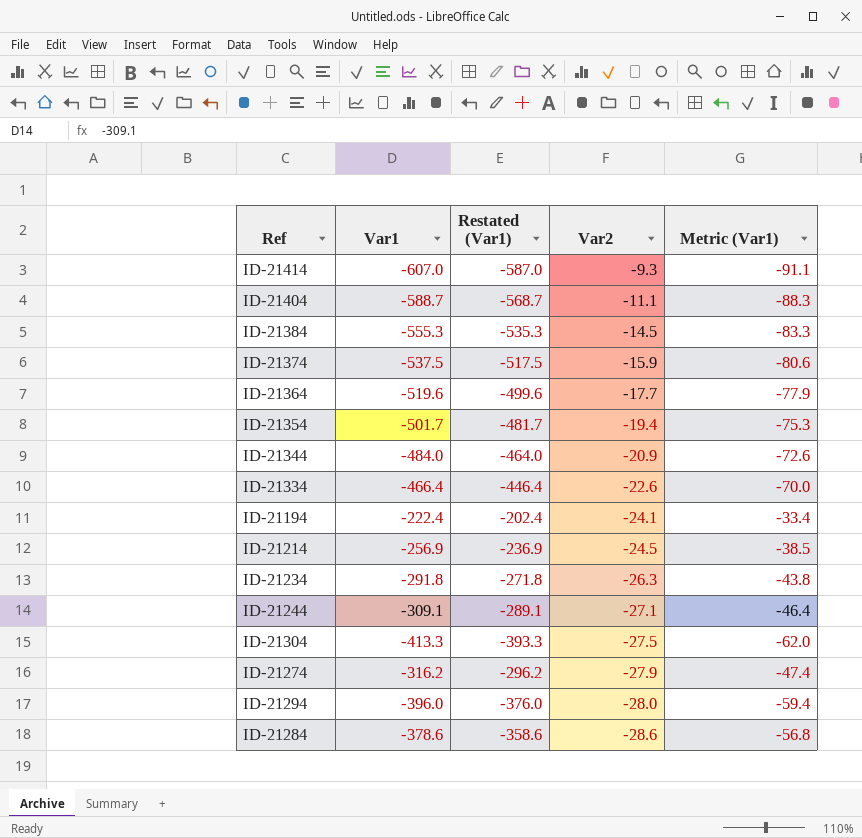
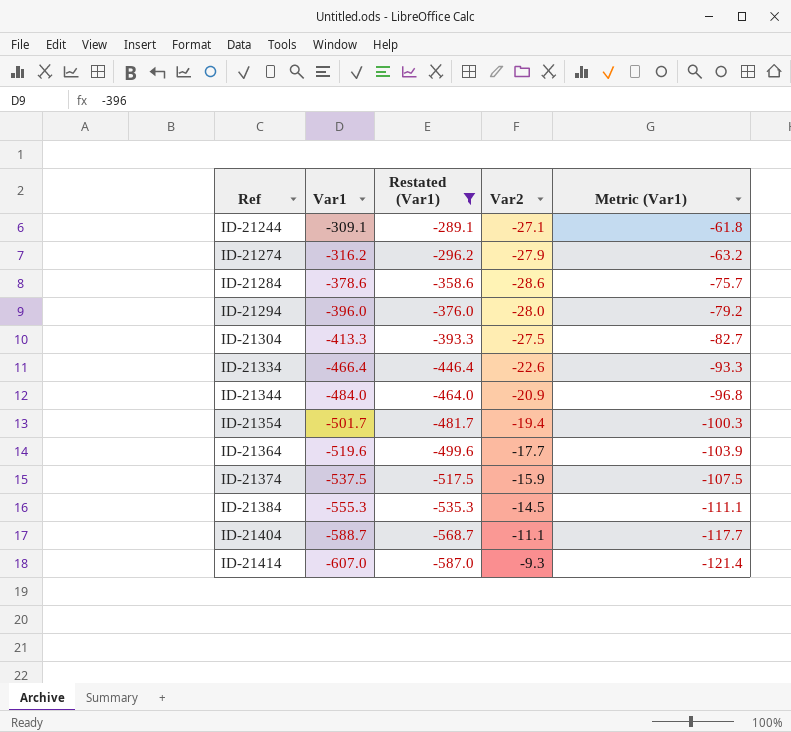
filter: none -> Restated (Var1) <= -289.1
row order: Var2 descending -> Ref ascending
column Metric (Var1) | formula: [Var1] * 0.15 -> [Var1] * 0.2

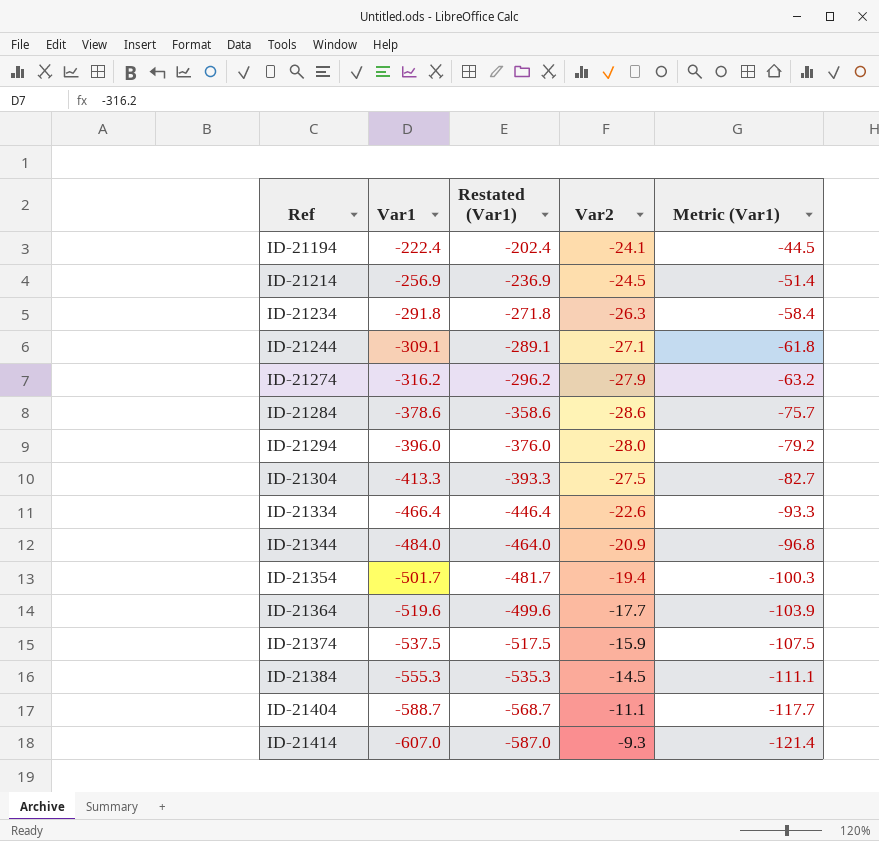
filter: Restated (Var1) <= -289.1 -> none

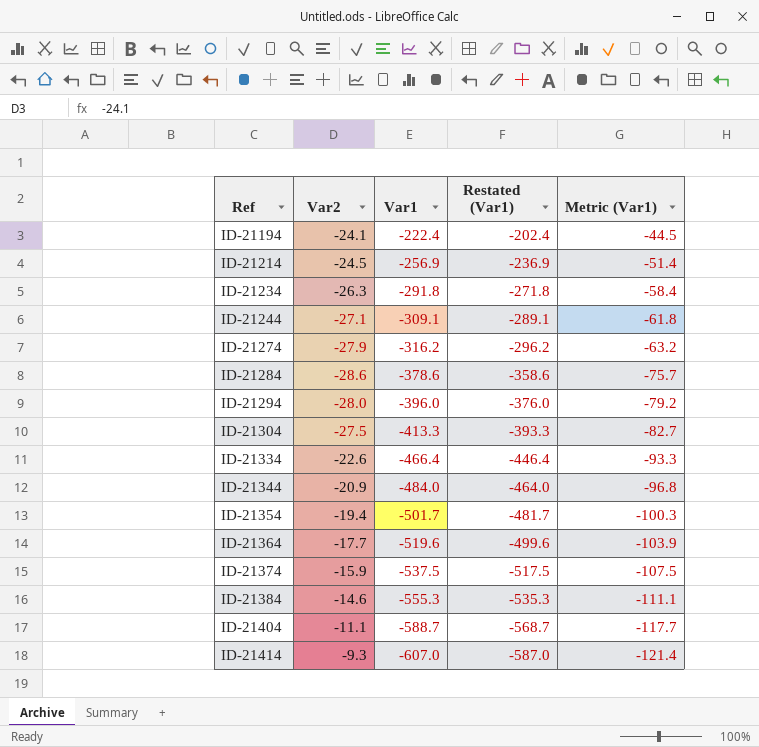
column Var2 | position: 4 -> 2
ID-21384 | Var2: -14.5 -> -14.6

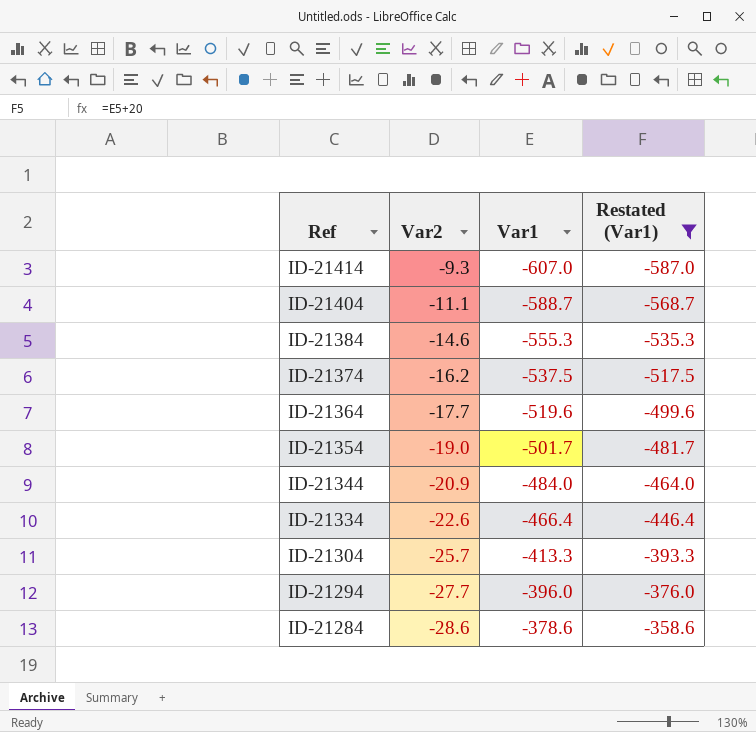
filter: none -> Restated (Var1) <= -358.6
row order: Ref ascending -> Ref descending
column Metric (Var1) | formula: [Var1] * 0.2 -> none
ID-21374 | Var2: -15.9 -> -16.2
ID-21354 | Var2: -19.4 -> -19.0
ID-21304 | Var2: -27.5 -> -25.7
ID-21294 | Var2: -28.0 -> -27.7

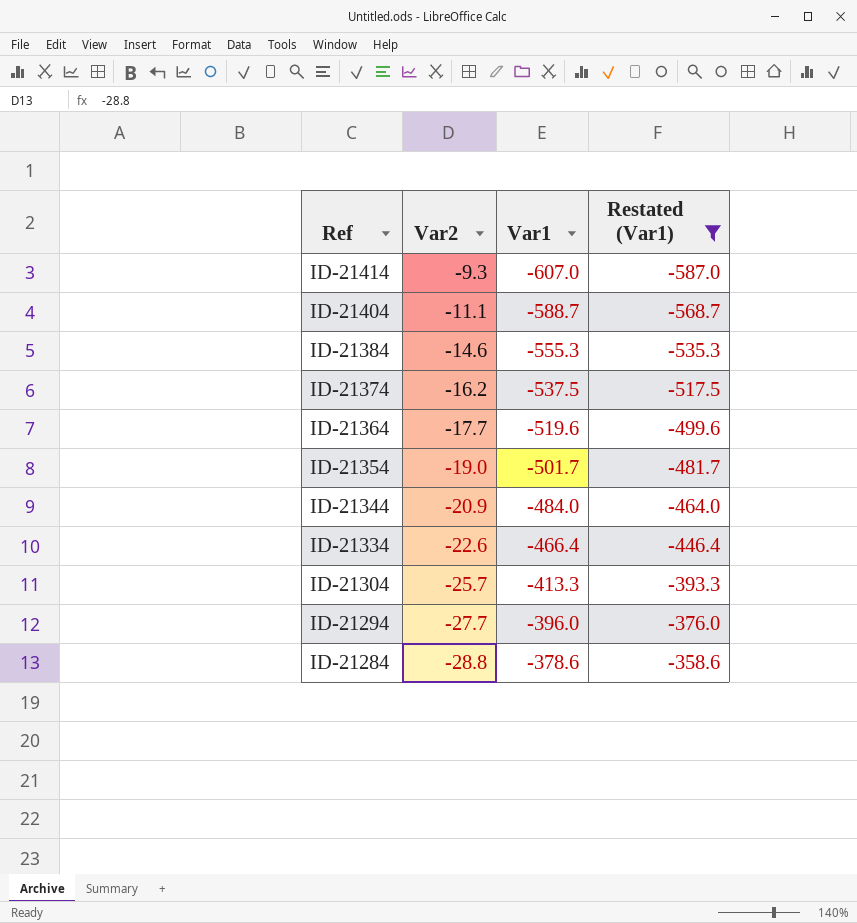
ID-21284 | Var2: -28.6 -> -28.8

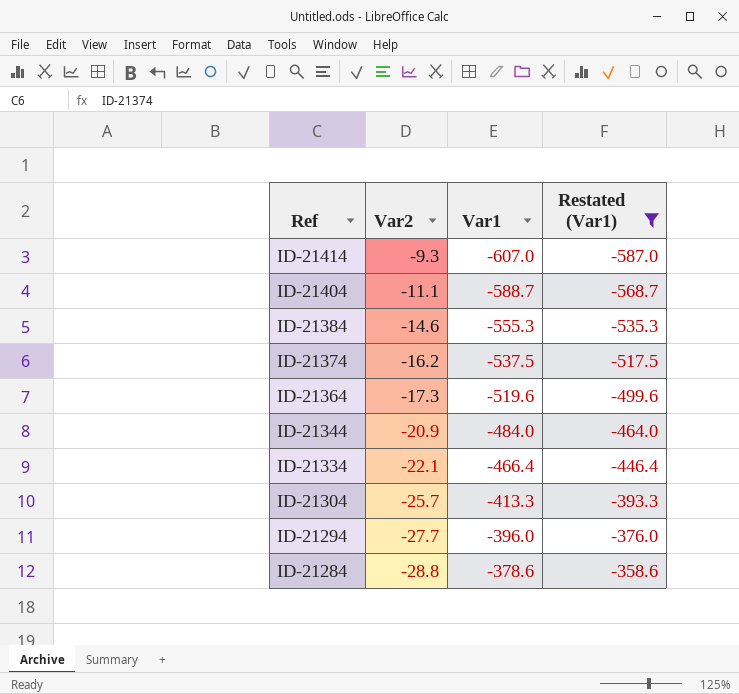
row ID-21354: -19.0 | -501.7 | -481.7 -> none
ID-21364 | Var2: -17.7 -> -17.3
ID-21334 | Var2: -22.6 -> -22.1

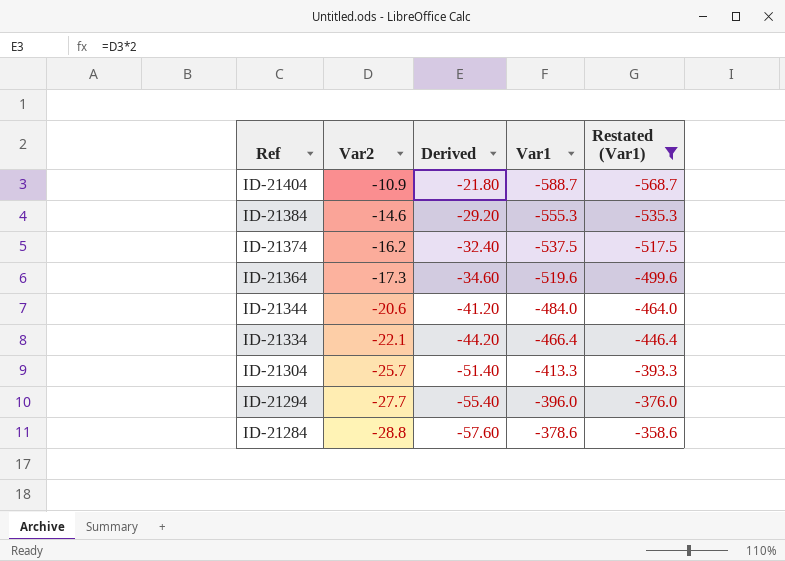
column Derived | formula: none -> [Var2] * 2
row ID-21414: -9.3 | -607.0 | -587.0 -> none
ID-21404 | Var2: -11.1 -> -10.9
ID-21344 | Var2: -20.9 -> -20.6

